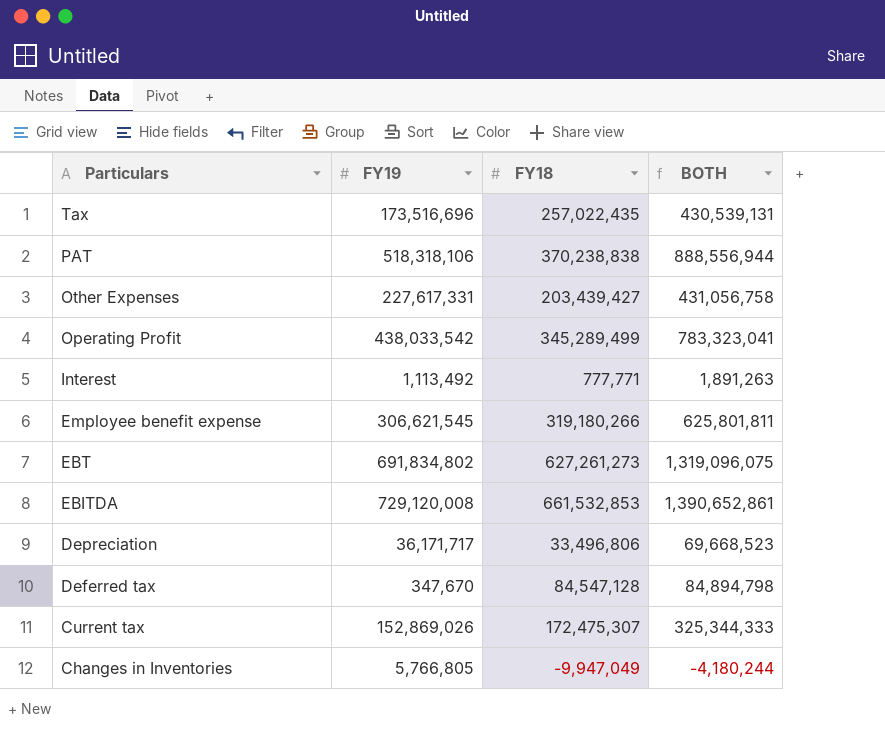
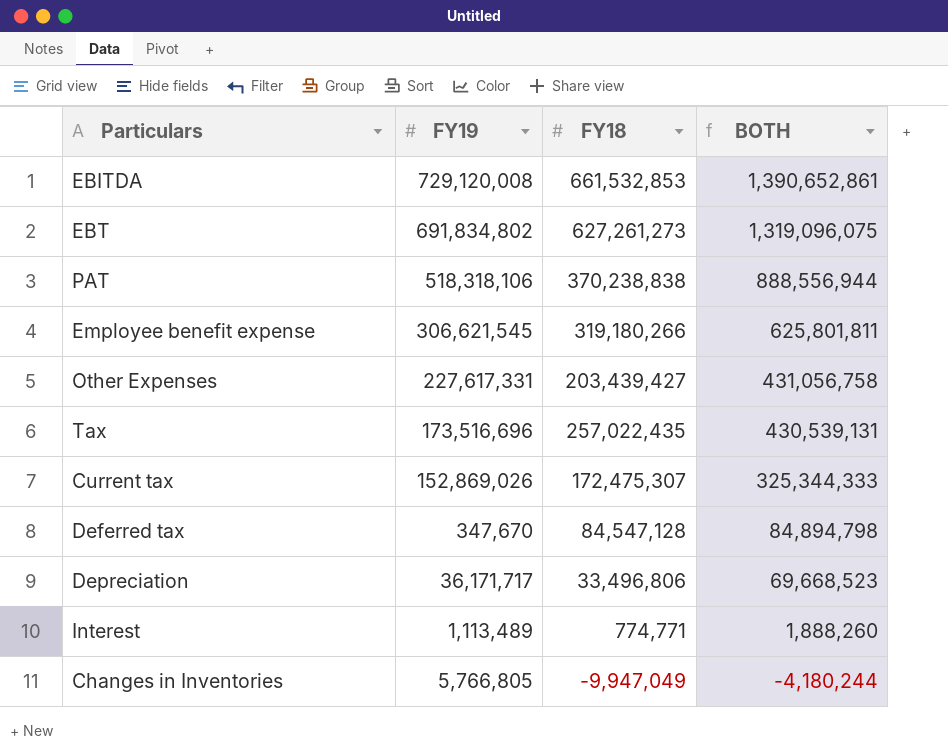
row order: Particulars descending -> BOTH descending
row Operating Profit: 438,033,542 | 345,289,499 | 783,323,041 -> none
Interest | FY19: 1,113,492 -> 1,113,489
Interest | FY18: 777,771 -> 774,771
Interest | BOTH: 1,891,263 -> 1,888,260

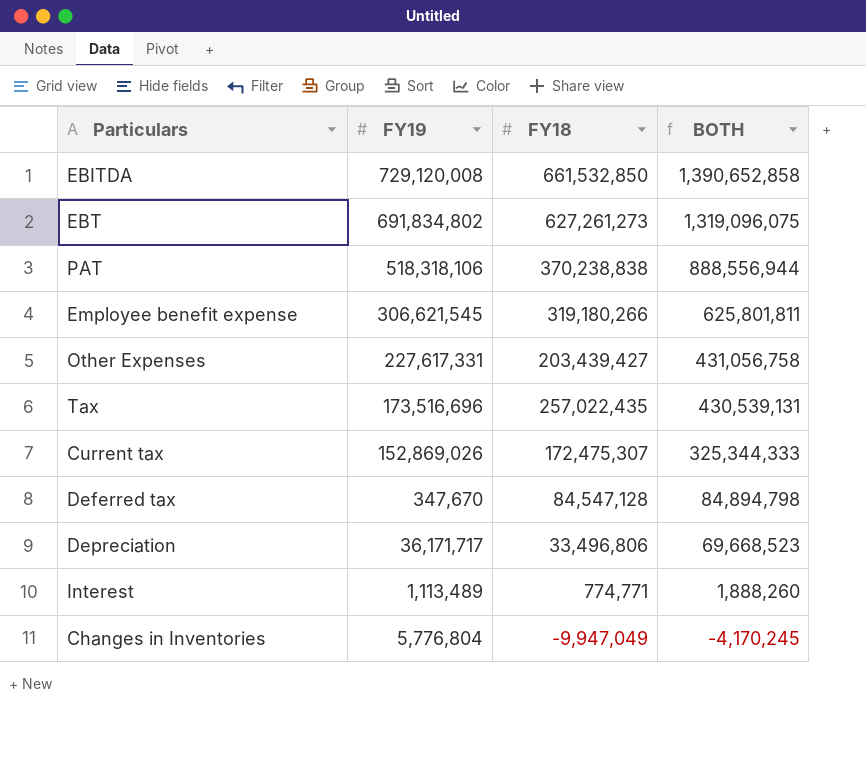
EBITDA | FY18: 661,532,853 -> 661,532,850
EBITDA | BOTH: 1,390,652,861 -> 1,390,652,858
Changes in Inventories | FY19: 5,766,805 -> 5,776,804
Changes in Inventories | BOTH: -4,180,244 -> -4,170,245

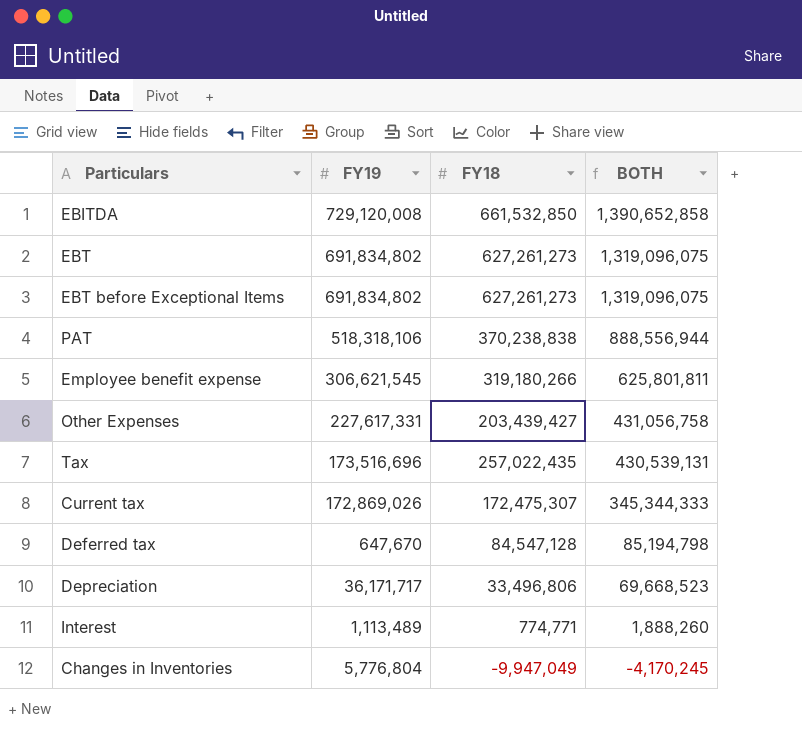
row EBT before Exceptional Items: none -> 691,834,802 | 627,261,273 | 1,319,096,075
Current tax | FY19: 152,869,026 -> 172,869,026
Current tax | BOTH: 325,344,333 -> 345,344,333
Deferred tax | FY19: 347,670 -> 647,670
Deferred tax | BOTH: 84,894,798 -> 85,194,798

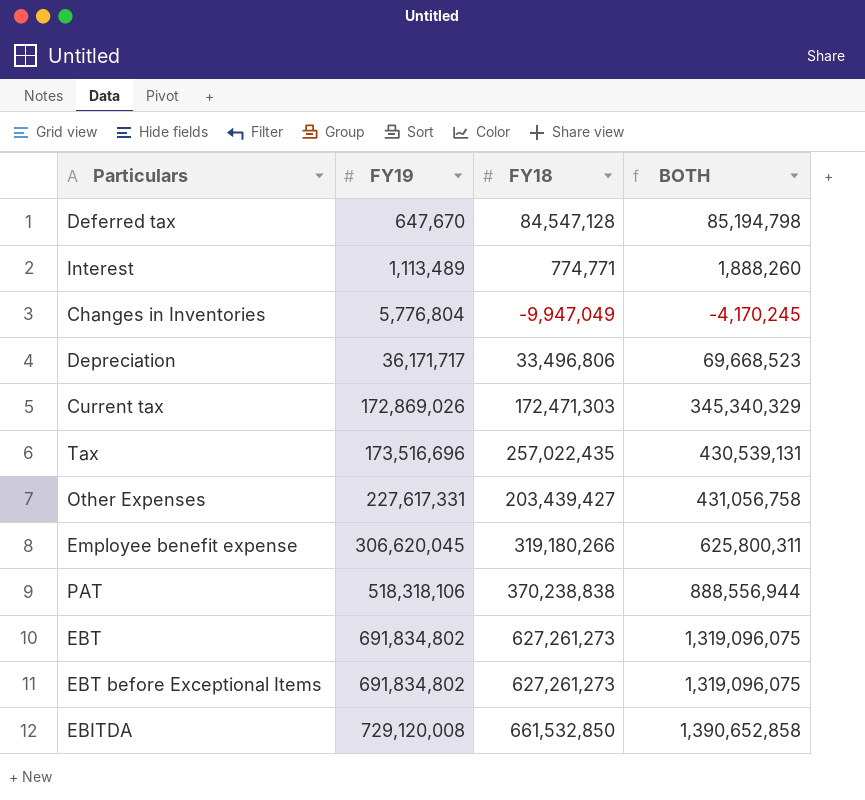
row order: BOTH descending -> FY19 ascending
Current tax | FY18: 172,475,307 -> 172,471,303
Current tax | BOTH: 345,344,333 -> 345,340,329
Employee benefit expense | FY19: 306,621,545 -> 306,620,045
Employee benefit expense | BOTH: 625,801,811 -> 625,800,311

